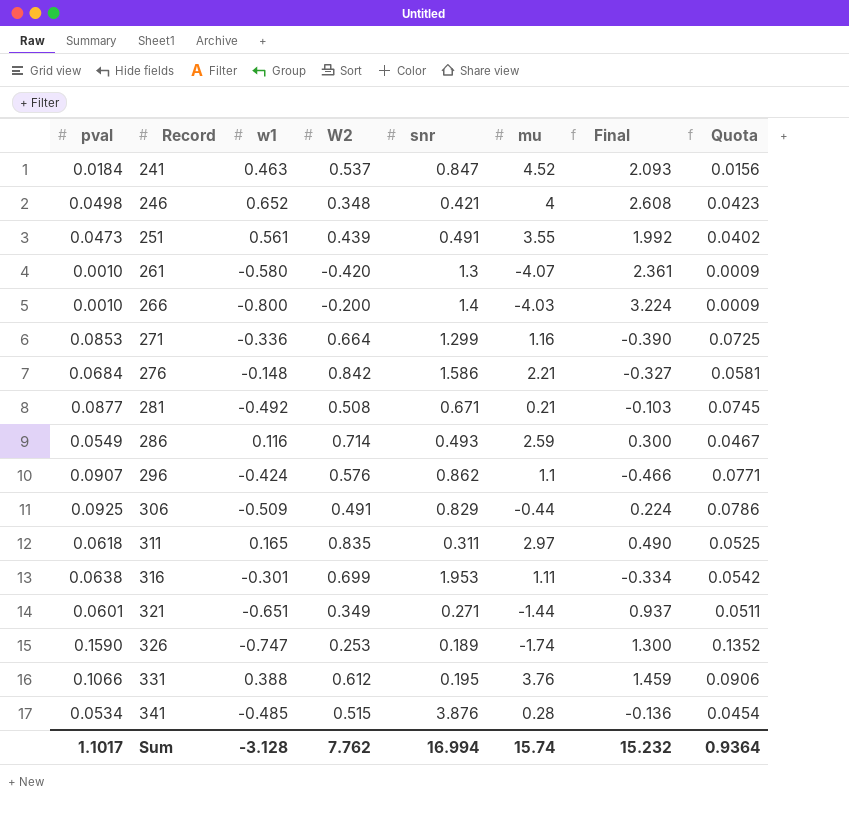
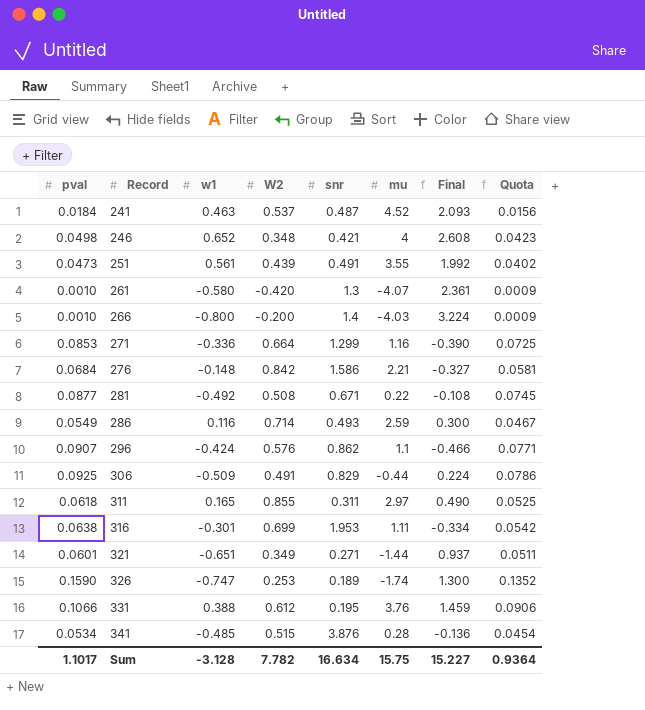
241 | snr: 0.847 -> 0.487
281 | mu: 0.21 -> 0.22
281 | Final: -0.103 -> -0.108
311 | W2: 0.835 -> 0.855
Sum | W2: 7.762 -> 7.782
Sum | snr: 16.994 -> 16.634
Sum | mu: 15.74 -> 15.75
Sum | Final: 15.232 -> 15.227

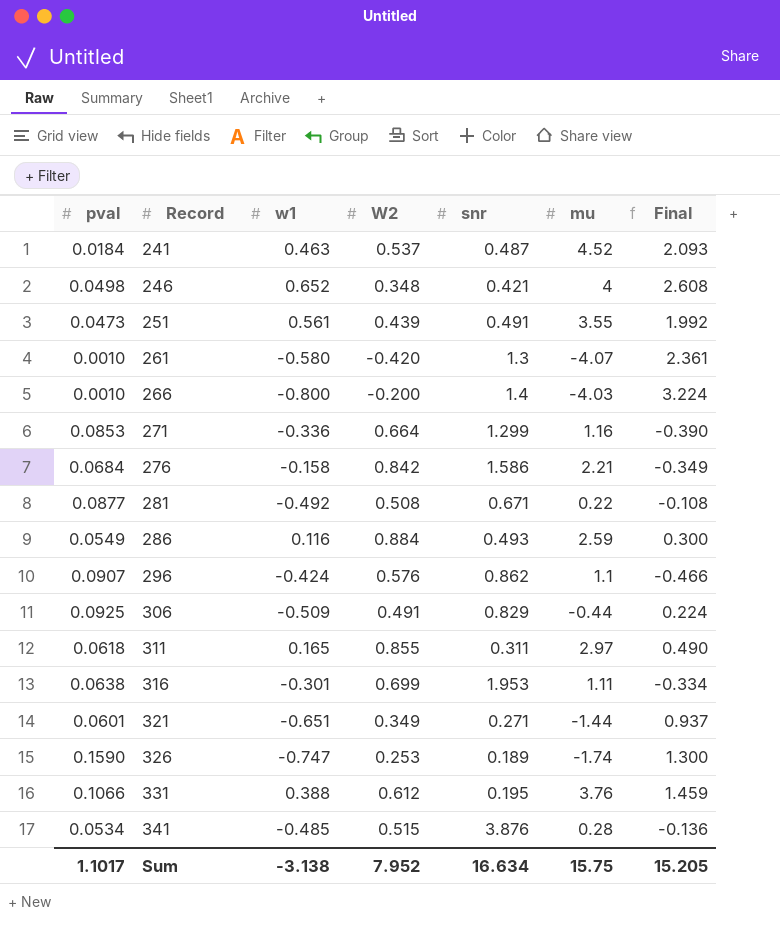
column Quota | formula: [pval] * 0.85 -> none
276 | w1: -0.148 -> -0.158
276 | Final: -0.327 -> -0.349
286 | W2: 0.714 -> 0.884
Sum | w1: -3.128 -> -3.138
Sum | W2: 7.782 -> 7.952
Sum | Final: 15.227 -> 15.205

